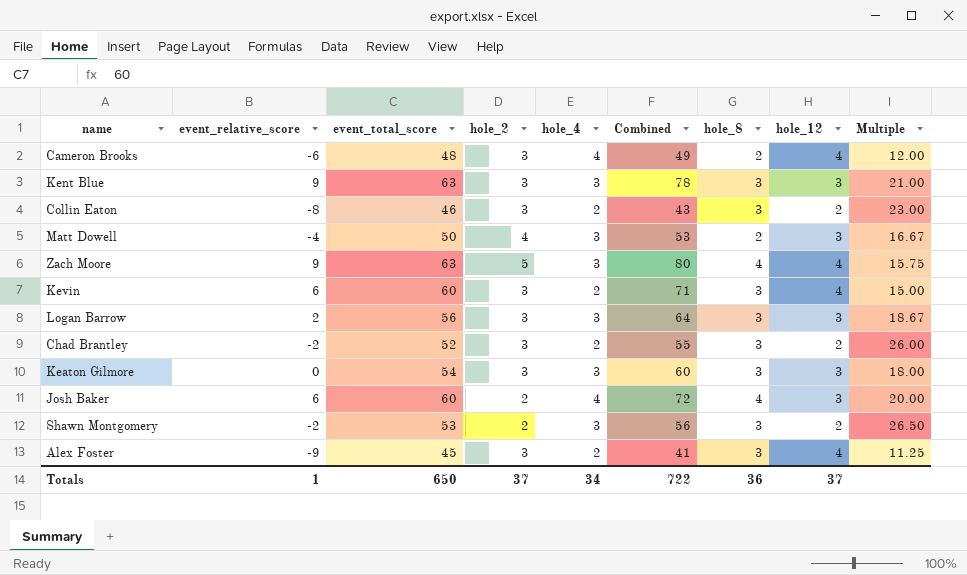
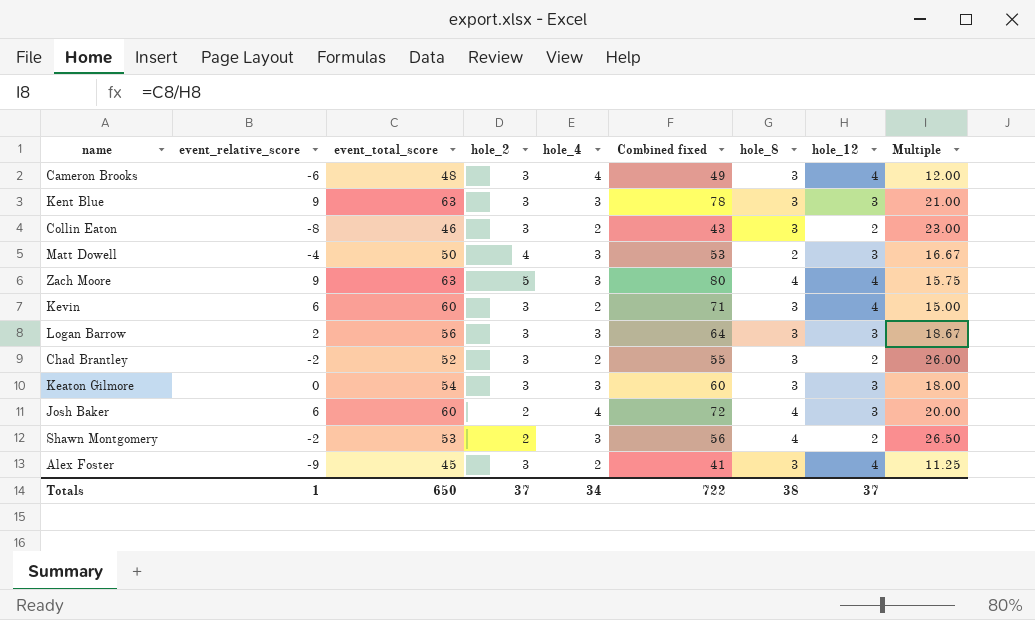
column name: Combined -> Combined fixed
Cameron Brooks | hole_8: 2 -> 3
Shawn Montgomery | hole_8: 3 -> 4
Totals | hole_8: 36 -> 38

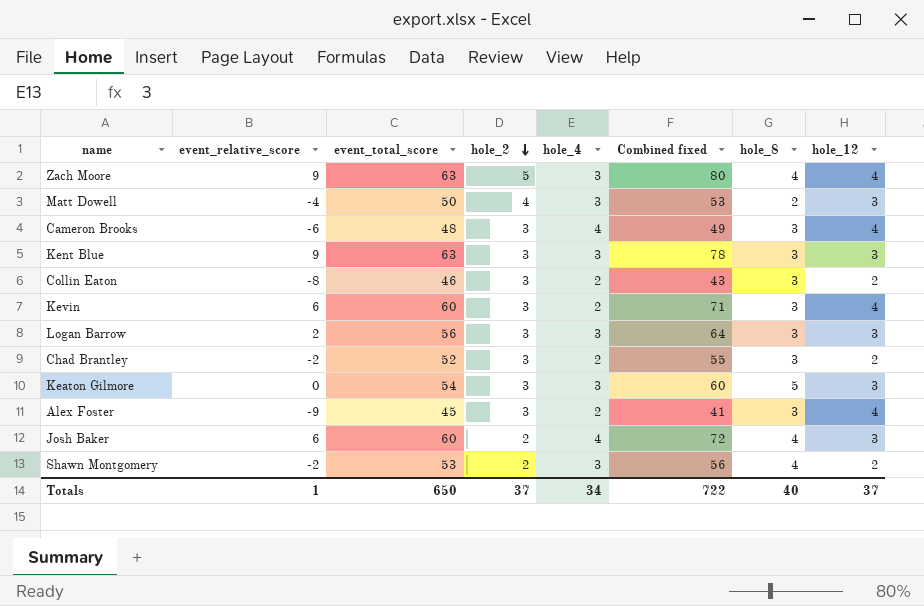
row order: none -> hole_2 descending
column Multiple | formula: [event_total_score] / [hole_12] -> none
Keaton Gilmore | hole_8: 3 -> 5
Totals | hole_8: 38 -> 40

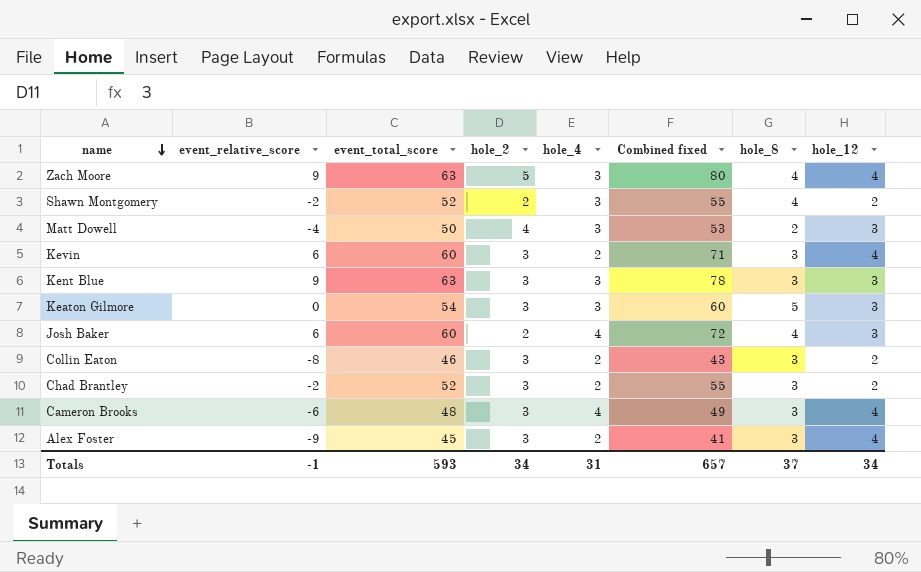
row order: hole_2 descending -> name descending
row Logan Barrow: 2 | 56 | 3 | 3 | 64 | 3 | 3 -> none
Shawn Montgomery | event_total_score: 53 -> 52
Shawn Montgomery | Combined fixed: 56 -> 55
Totals | event_relative_score: 1 -> -1
Totals | event_total_score: 650 -> 593
Totals | hole_2: 37 -> 34
Totals | hole_4: 34 -> 31
Totals | Combined fixed: 722 -> 657
Totals | hole_8: 40 -> 37
Totals | hole_12: 37 -> 34

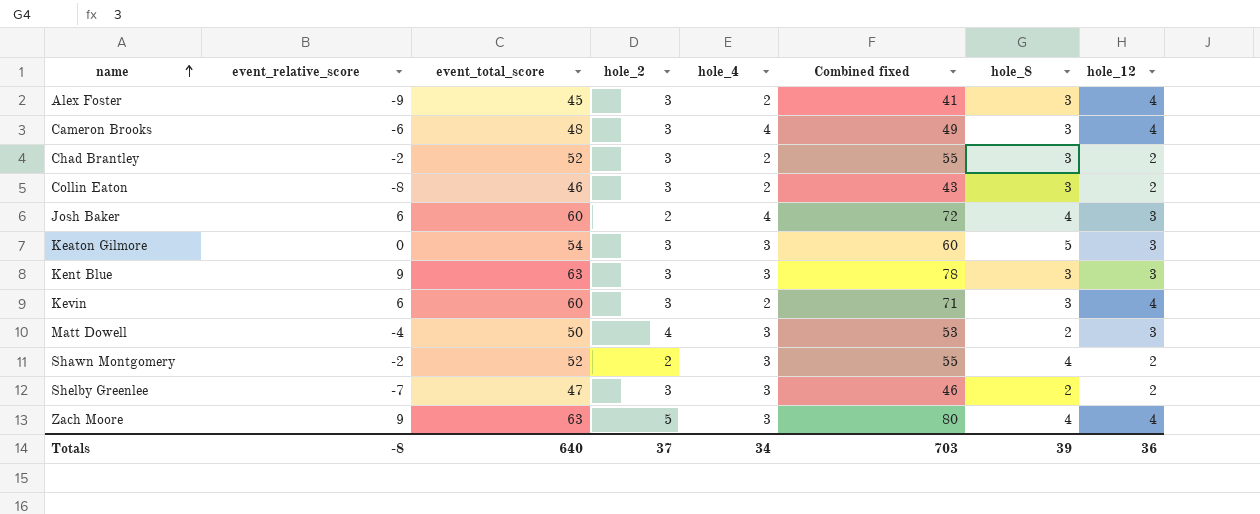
row order: name descending -> name ascending
row Shelby Greenlee: none -> -7 | 47 | 3 | 3 | 46 | 2 | 2
Totals | event_relative_score: -1 -> -8
Totals | event_total_score: 593 -> 640
Totals | hole_2: 34 -> 37
Totals | hole_4: 31 -> 34
Totals | Combined fixed: 657 -> 703
Totals | hole_8: 37 -> 39
Totals | hole_12: 34 -> 36

